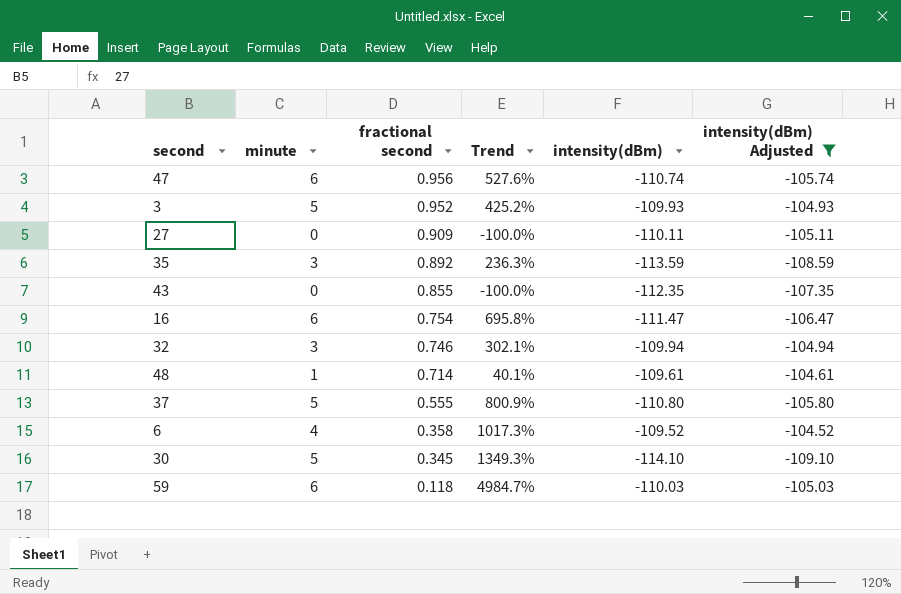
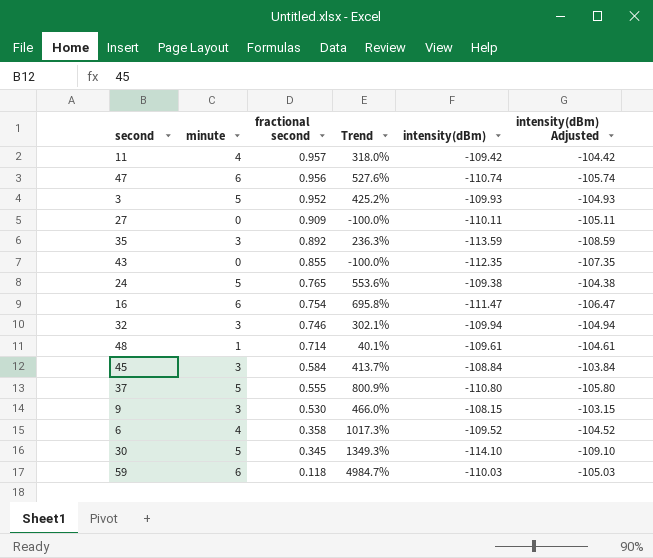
filter: intensity(dBm) Adjusted <= -104.52 -> none

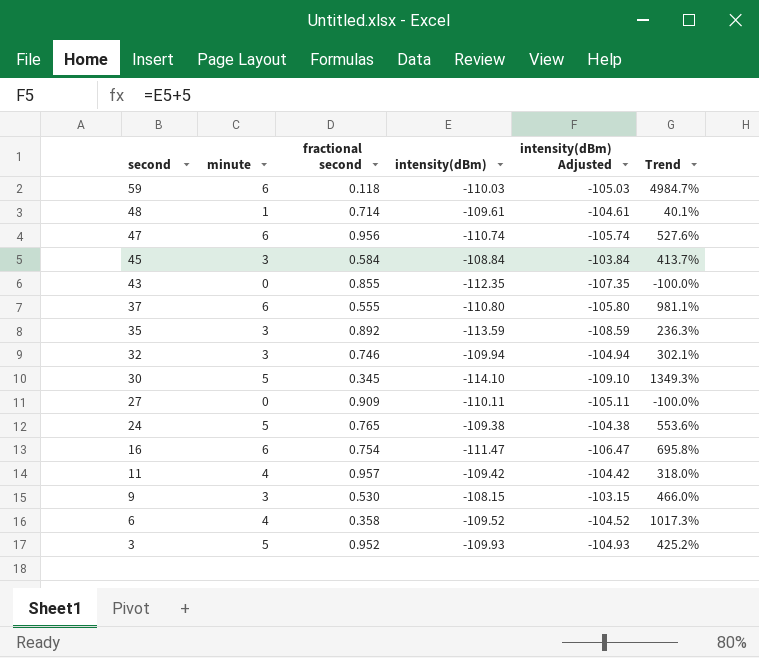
row order: fractional second descending -> second descending
column Trend | position: 4 -> 6
37 | minute: 5 -> 6
37 | Trend: 800.9% -> 981.1%

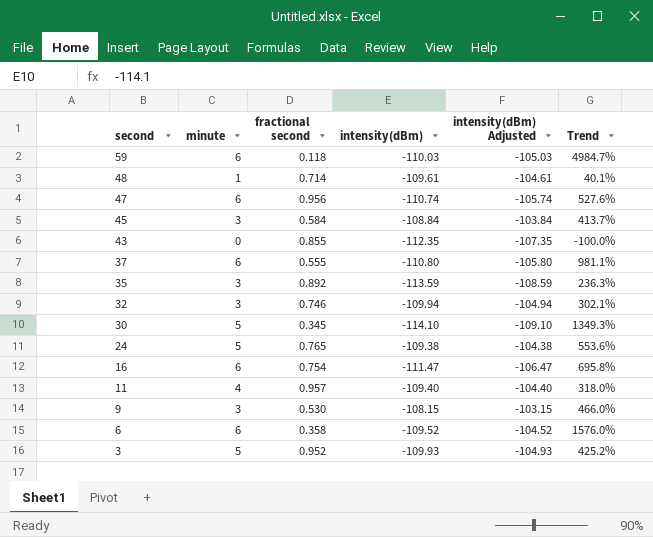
row 27: 0 | 0.909 | -110.11 | -105.11 | -100.0% -> none
11 | intensity(dBm): -109.42 -> -109.40
11 | intensity(dBm) Adjusted: -104.42 -> -104.40
6 | minute: 4 -> 6
6 | Trend: 1017.3% -> 1576.0%

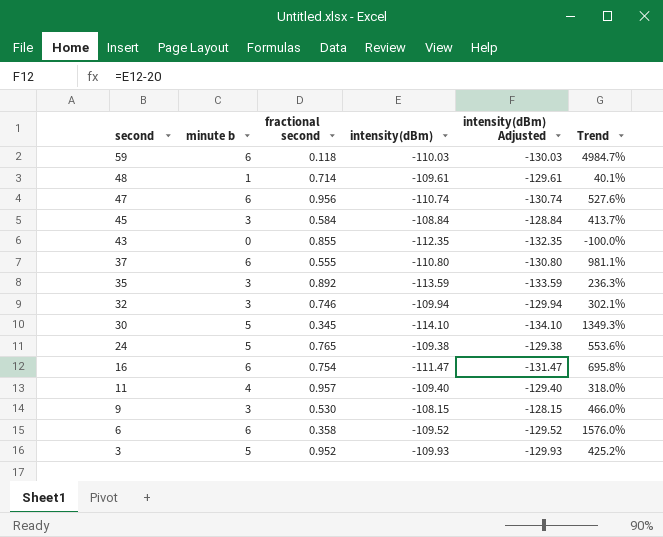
column name: minute -> minute b
column intensity(dBm) Adjusted | formula: [intensity(dBm)] + 5 -> [intensity(dBm)] - 20

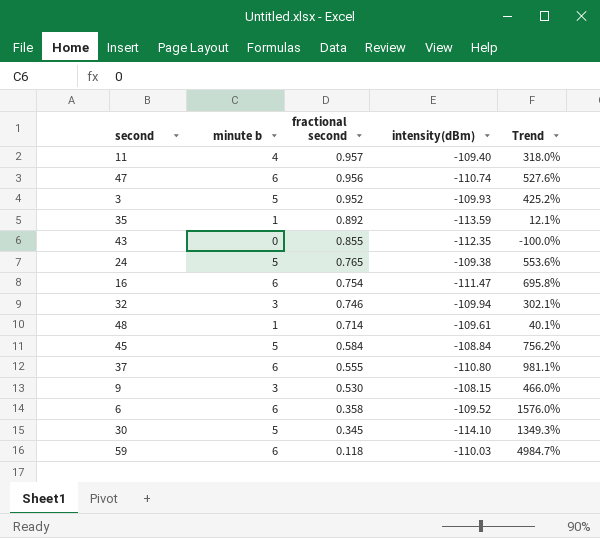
row order: second descending -> fractional second descending
column intensity(dBm) Adjusted | formula: [intensity(dBm)] - 20 -> none
35 | minute b: 3 -> 1
35 | Trend: 236.3% -> 12.1%
45 | minute b: 3 -> 5
45 | Trend: 413.7% -> 756.2%

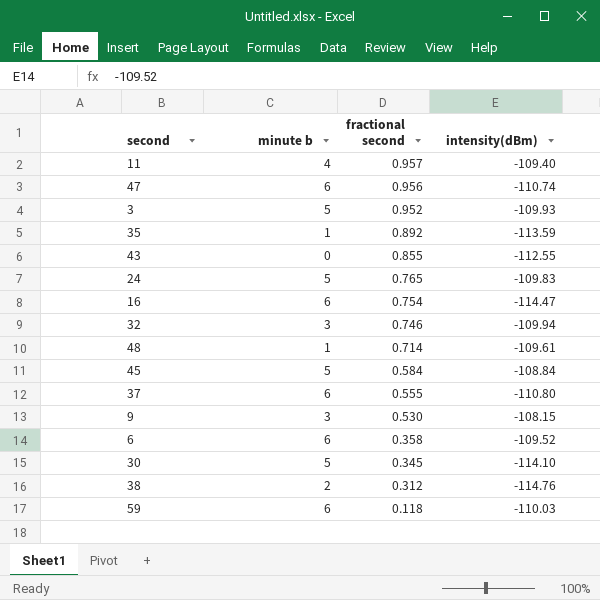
column Trend | formula: ([minute b] - [fractional second]) / [fractional second] -> none
43 | intensity(dBm): -112.35 -> -112.55
24 | intensity(dBm): -109.38 -> -109.83
16 | intensity(dBm): -111.47 -> -114.47
row 38: none -> 2 | 0.312 | -114.76

